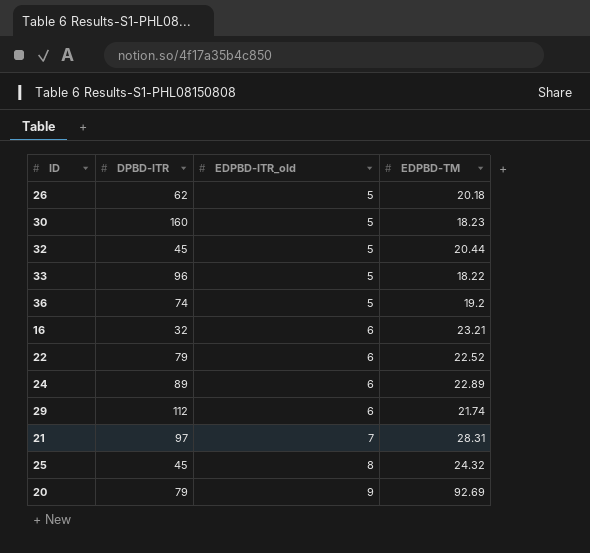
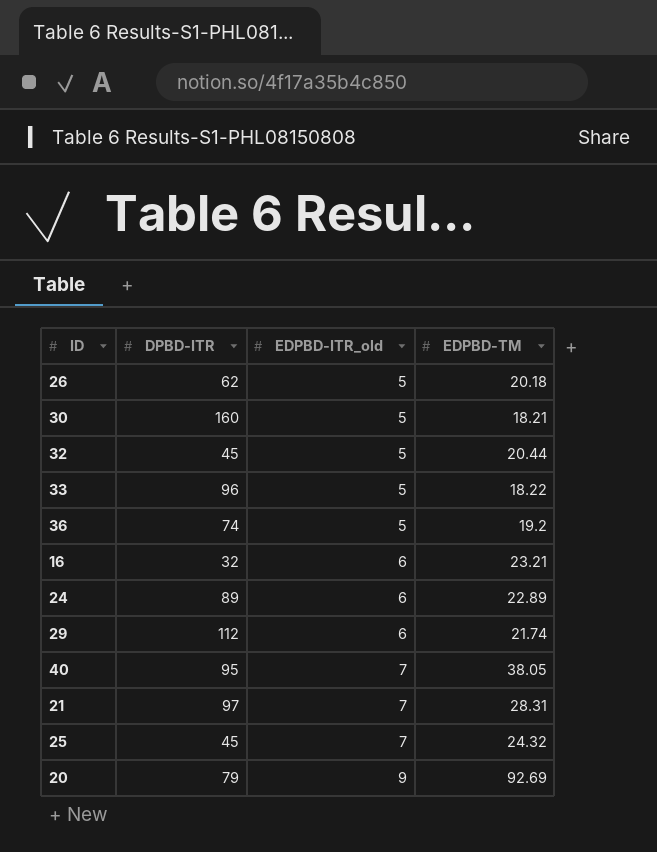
row 22: 79 | 6 | 22.52 -> none
30 | EDPBD-TM: 18.23 -> 18.21
row 40: none -> 95 | 7 | 38.05
25 | EDPBD-ITR_old: 8 -> 7

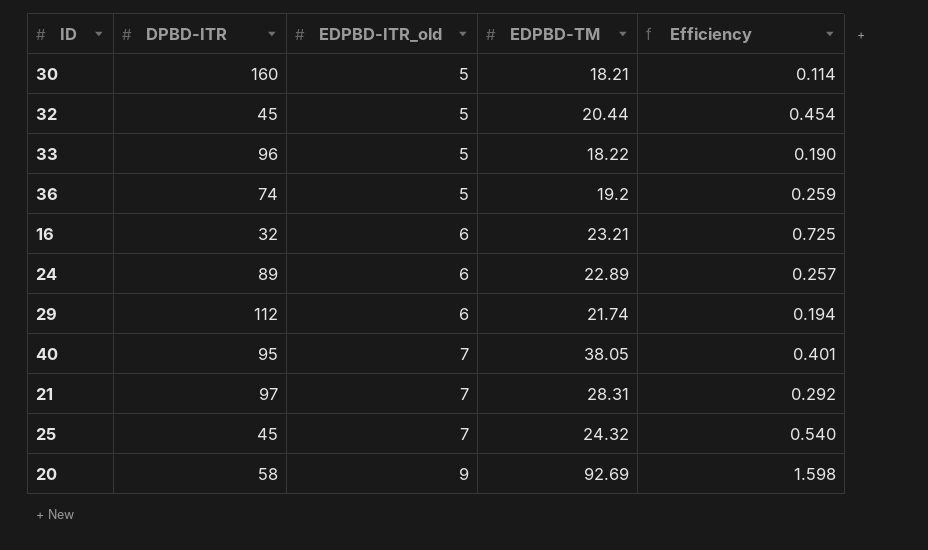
column Efficiency | formula: none -> [EDPBD-TM] / [DPBD-ITR]
row 26: 62 | 5 | 20.18 -> none
20 | DPBD-ITR: 79 -> 58

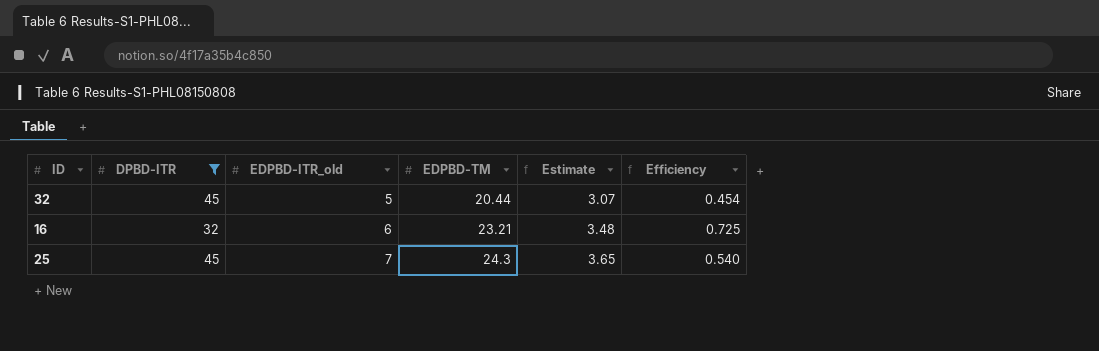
filter: none -> DPBD-ITR <= 45
column Estimate | formula: none -> [EDPBD-TM] * 0.15
25 | EDPBD-TM: 24.32 -> 24.3

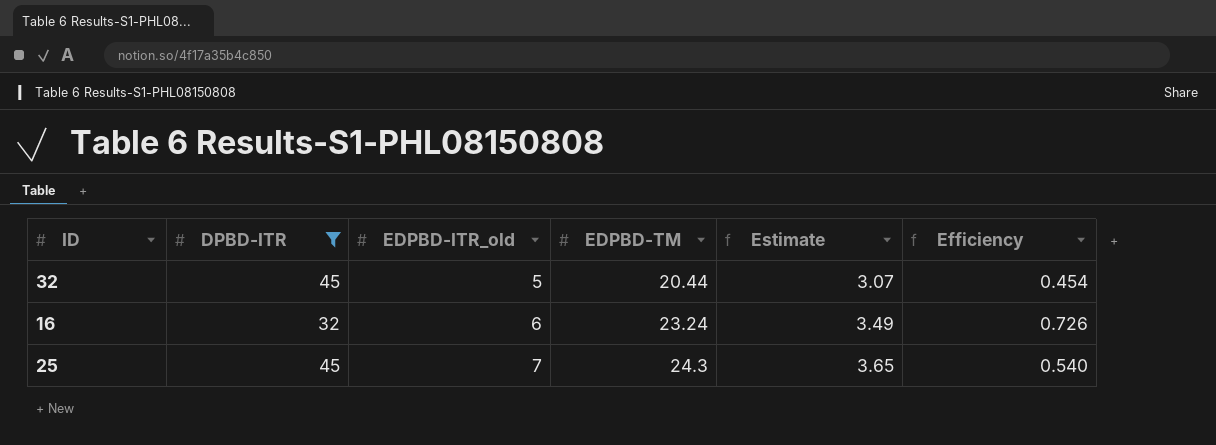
16 | EDPBD-TM: 23.21 -> 23.24
16 | Estimate: 3.48 -> 3.49
16 | Efficiency: 0.725 -> 0.726

